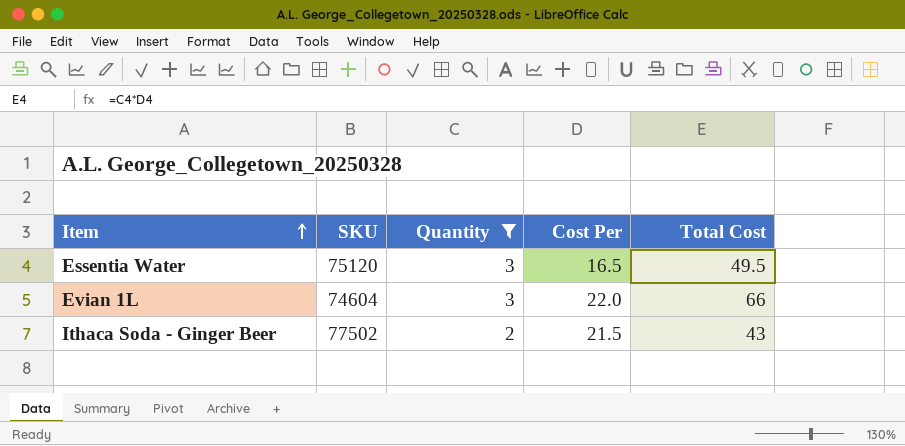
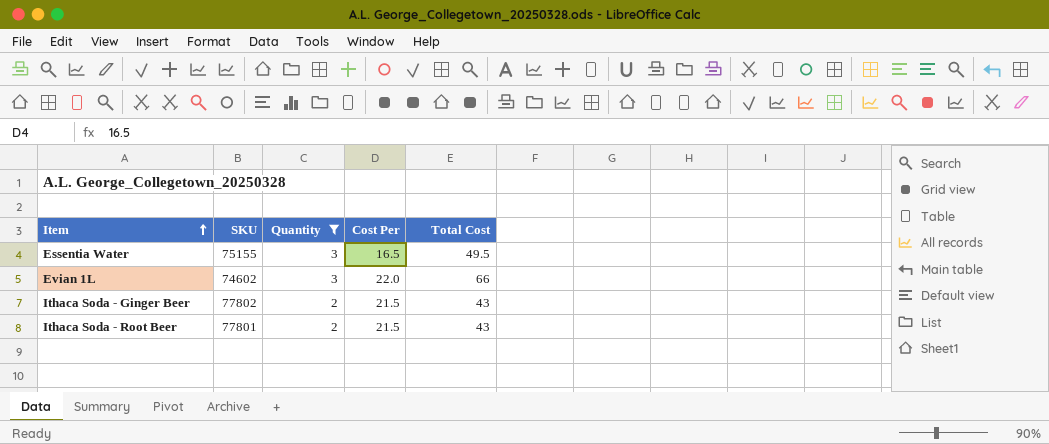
Essentia Water | SKU: 75120 -> 75155
Evian 1L | SKU: 74604 -> 74602
Ithaca Soda - Ginger Beer | SKU: 77502 -> 77802
row Ithaca Soda - Root Beer: none -> 77801 | 2 | 21.5 | 43

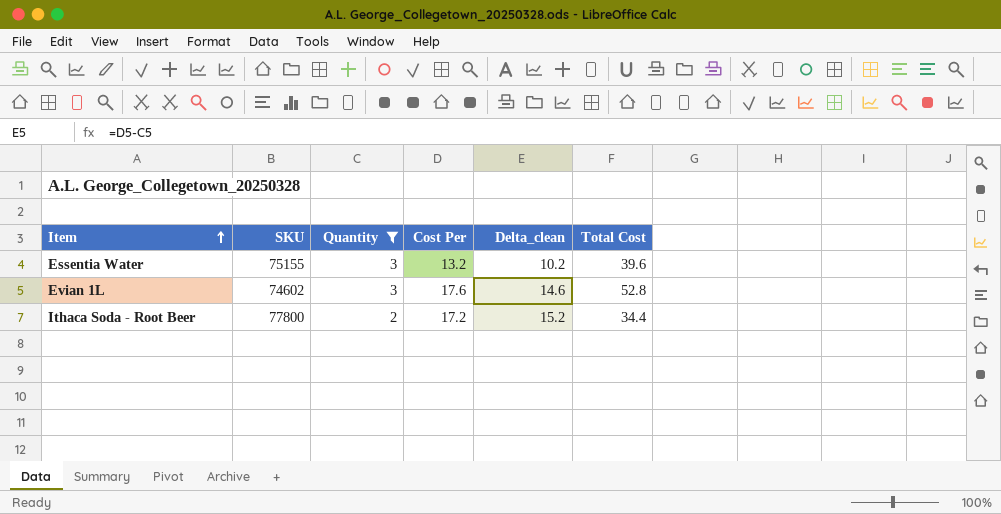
column Delta_clean | formula: none -> [Cost Per] - [Quantity]
row Ithaca Soda - Ginger Beer: 77802 | 2 | 21.5 | 43 -> none
Essentia Water | Cost Per: 16.5 -> 13.2
Essentia Water | Total Cost: 49.5 -> 39.6
Evian 1L | Cost Per: 22.0 -> 17.6
Evian 1L | Total Cost: 66 -> 52.8
Ithaca Soda - Root Beer | SKU: 77801 -> 77800
Ithaca Soda - Root Beer | Cost Per: 21.5 -> 17.2
Ithaca Soda - Root Beer | Total Cost: 43 -> 34.4

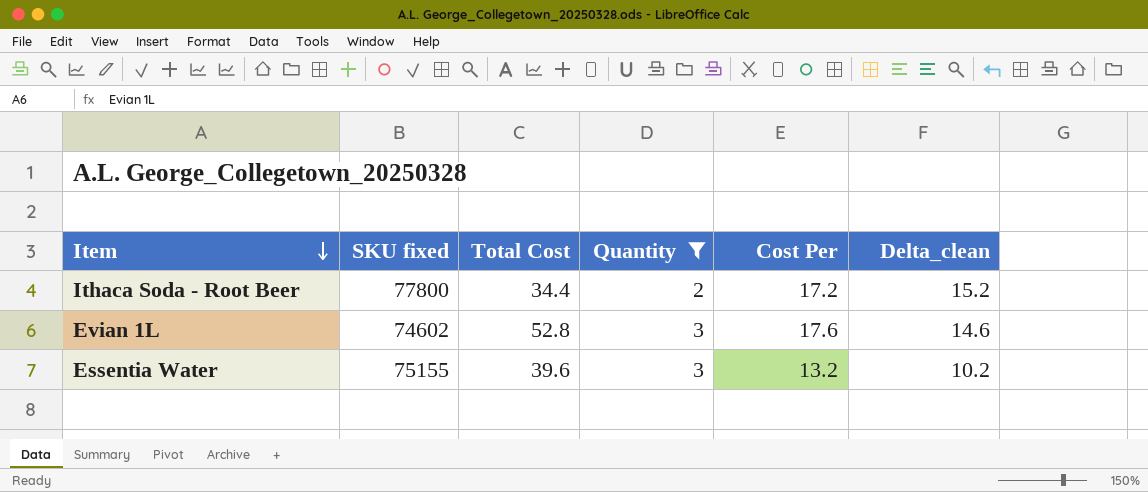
row order: Item ascending -> Item descending
column name: SKU -> SKU fixed
column Total Cost | position: 6 -> 3

